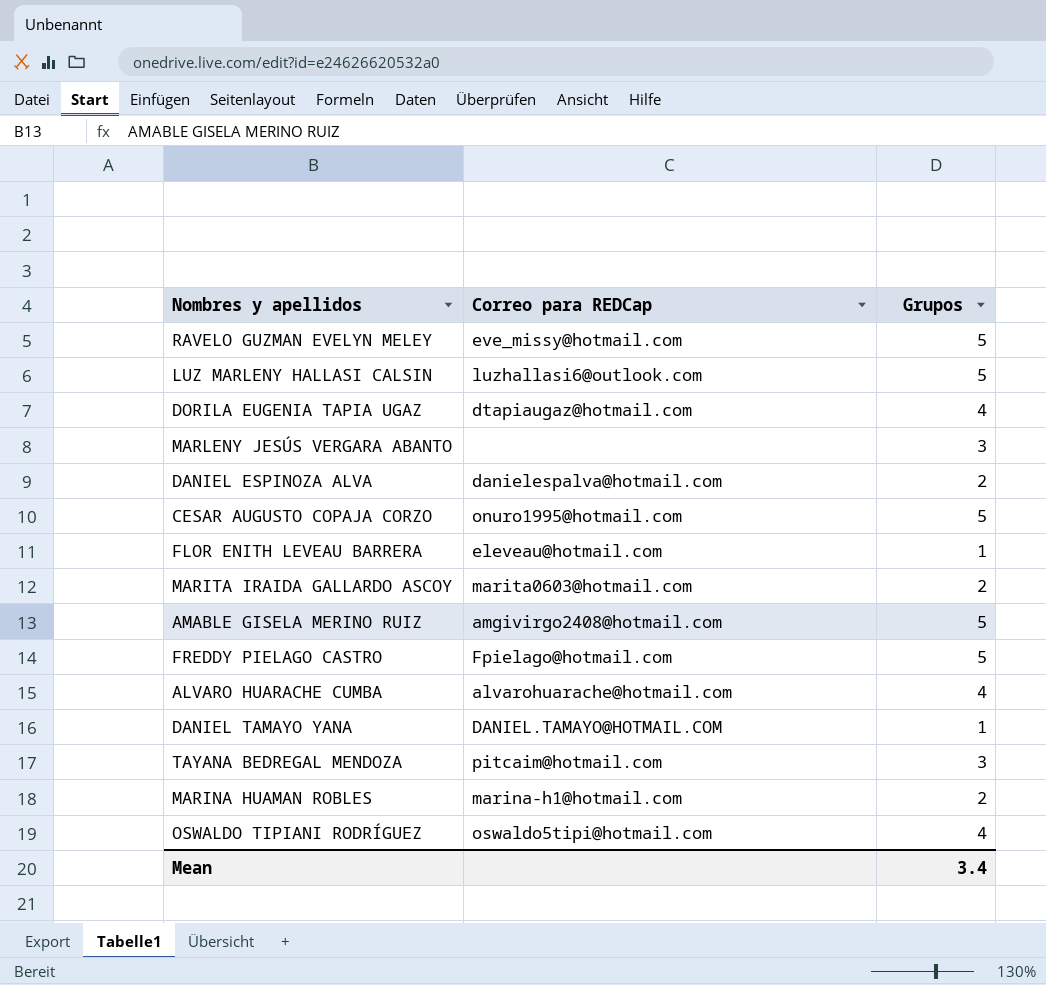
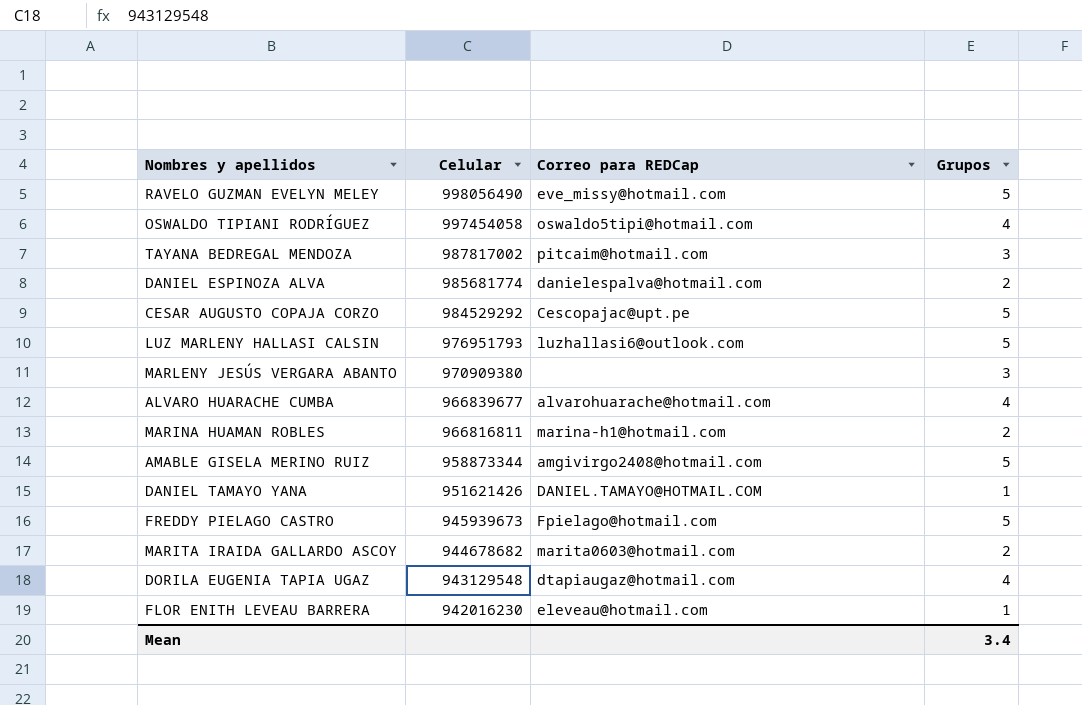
row order: none -> Celular descending
column Celular | position: none -> 2
CESAR AUGUSTO COPAJA CORZO | Correo para REDCap: onuro1995@hotmail.com -> Cescopajac@upt.pe

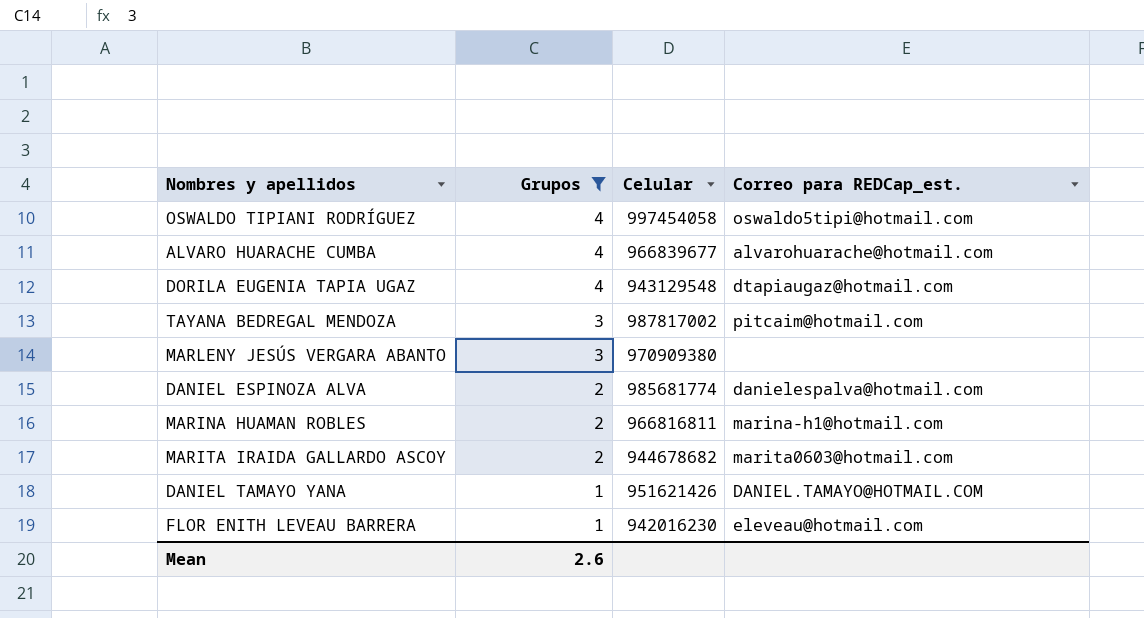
filter: none -> Grupos != 5
row order: Celular descending -> Grupos descending
column Grupos | position: 4 -> 2
column name: Correo para REDCap -> Correo para REDCap_est.
Mean | Grupos: 3.4 -> 2.6

